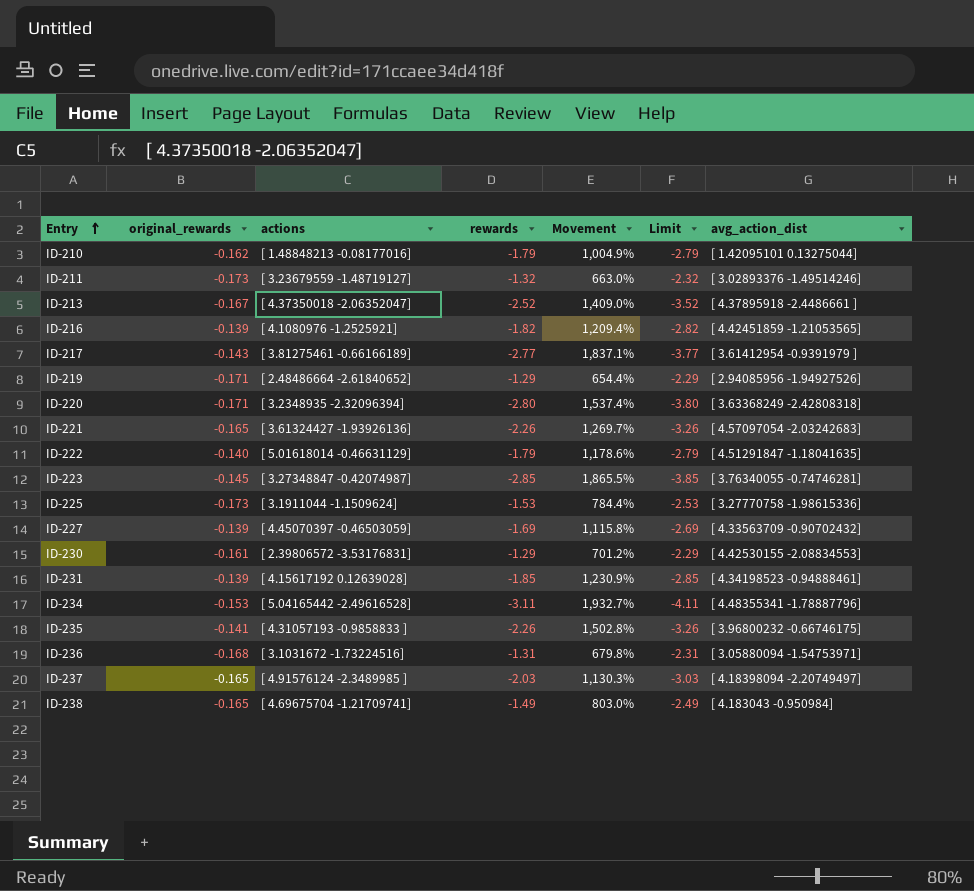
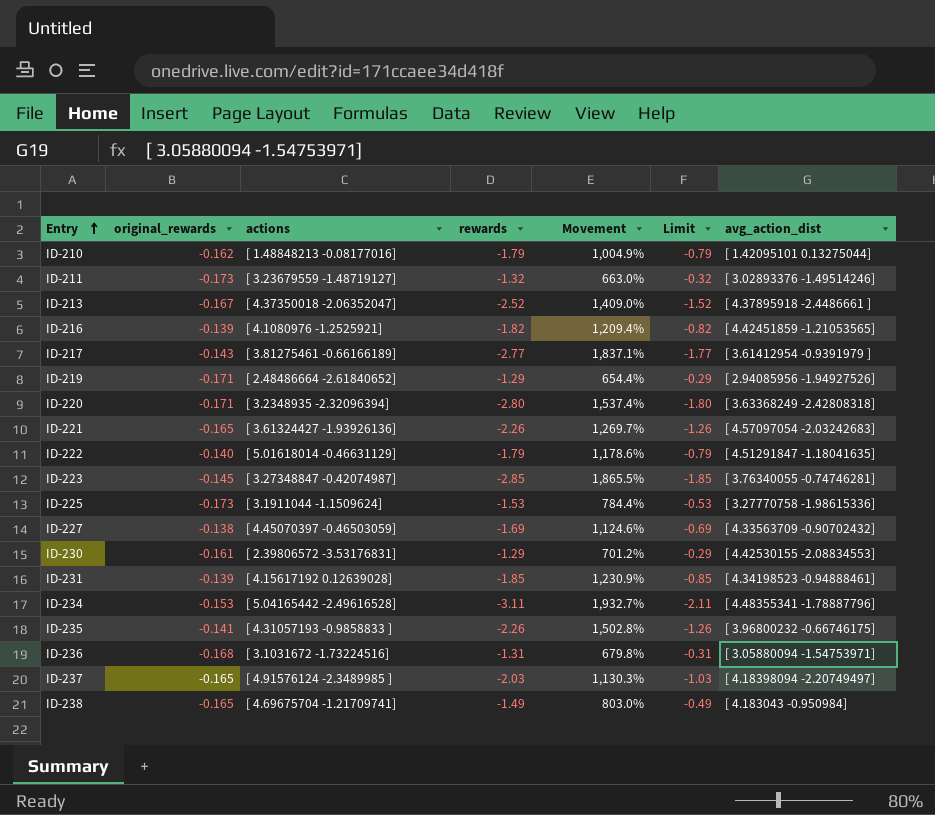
column Limit | formula: [rewards] - 1 -> [rewards] + 1
ID-227 | original_rewards: -0.139 -> -0.138
ID-227 | Movement: 1,115.8% -> 1,124.6%

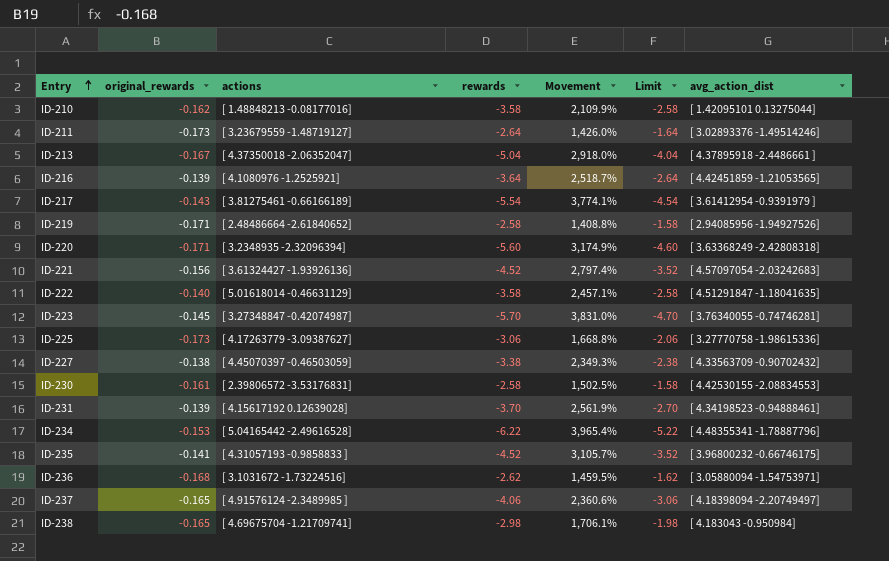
ID-210 | rewards: -1.79 -> -3.58
ID-210 | Movement: 1,004.9% -> 2,109.9%
ID-210 | Limit: -0.79 -> -2.58
ID-211 | rewards: -1.32 -> -2.64
ID-211 | Movement: 663.0% -> 1,426.0%
ID-211 | Limit: -0.32 -> -1.64
ID-213 | rewards: -2.52 -> -5.04
ID-213 | Movement: 1,409.0% -> 2,918.0%
ID-213 | Limit: -1.52 -> -4.04
ID-216 | rewards: -1.82 -> -3.64
ID-216 | Movement: 1,209.4% -> 2,518.7%
ID-216 | Limit: -0.82 -> -2.64
ID-217 | rewards: -2.77 -> -5.54
ID-217 | Movement: 1,837.1% -> 3,774.1%
ID-217 | Limit: -1.77 -> -4.54
ID-219 | rewards: -1.29 -> -2.58
ID-219 | Movement: 654.4% -> 1,408.8%
ID-219 | Limit: -0.29 -> -1.58
ID-220 | rewards: -2.80 -> -5.60
ID-220 | Movement: 1,537.4% -> 3,174.9%
ID-220 | Limit: -1.80 -> -4.60
ID-221 | original_rewards: -0.165 -> -0.156
ID-221 | rewards: -2.26 -> -4.52
ID-221 | Movement: 1,269.7% -> 2,797.4%
ID-221 | Limit: -1.26 -> -3.52
ID-222 | rewards: -1.79 -> -3.58
ID-222 | Movement: 1,178.6% -> 2,457.1%
ID-222 | Limit: -0.79 -> -2.58
ID-223 | rewards: -2.85 -> -5.70
ID-223 | Movement: 1,865.5% -> 3,831.0%
ID-223 | Limit: -1.85 -> -4.70
ID-225 | actions: [ 3.1911044 -1.1509624] -> [ 4.17263779 -3.09387627]
ID-225 | rewards: -1.53 -> -3.06
ID-225 | Movement: 784.4% -> 1,668.8%
ID-225 | Limit: -0.53 -> -2.06
ID-227 | rewards: -1.69 -> -3.38
ID-227 | Movement: 1,124.6% -> 2,349.3%
ID-227 | Limit: -0.69 -> -2.38
ID-230 | rewards: -1.29 -> -2.58
ID-230 | Movement: 701.2% -> 1,502.5%
ID-230 | Limit: -0.29 -> -1.58
ID-231 | rewards: -1.85 -> -3.70
ID-231 | Movement: 1,230.9% -> 2,561.9%
ID-231 | Limit: -0.85 -> -2.70
ID-234 | rewards: -3.11 -> -6.22
ID-234 | Movement: 1,932.7% -> 3,965.4%
ID-234 | Limit: -2.11 -> -5.22
ID-235 | rewards: -2.26 -> -4.52
ID-235 | Movement: 1,502.8% -> 3,105.7%
ID-235 | Limit: -1.26 -> -3.52
ID-236 | rewards: -1.31 -> -2.62
ID-236 | Movement: 679.8% -> 1,459.5%
ID-236 | Limit: -0.31 -> -1.62
ID-237 | rewards: -2.03 -> -4.06
ID-237 | Movement: 1,130.3% -> 2,360.6%
ID-237 | Limit: -1.03 -> -3.06
ID-238 | rewards: -1.49 -> -2.98
ID-238 | Movement: 803.0% -> 1,706.1%
ID-238 | Limit: -0.49 -> -1.98

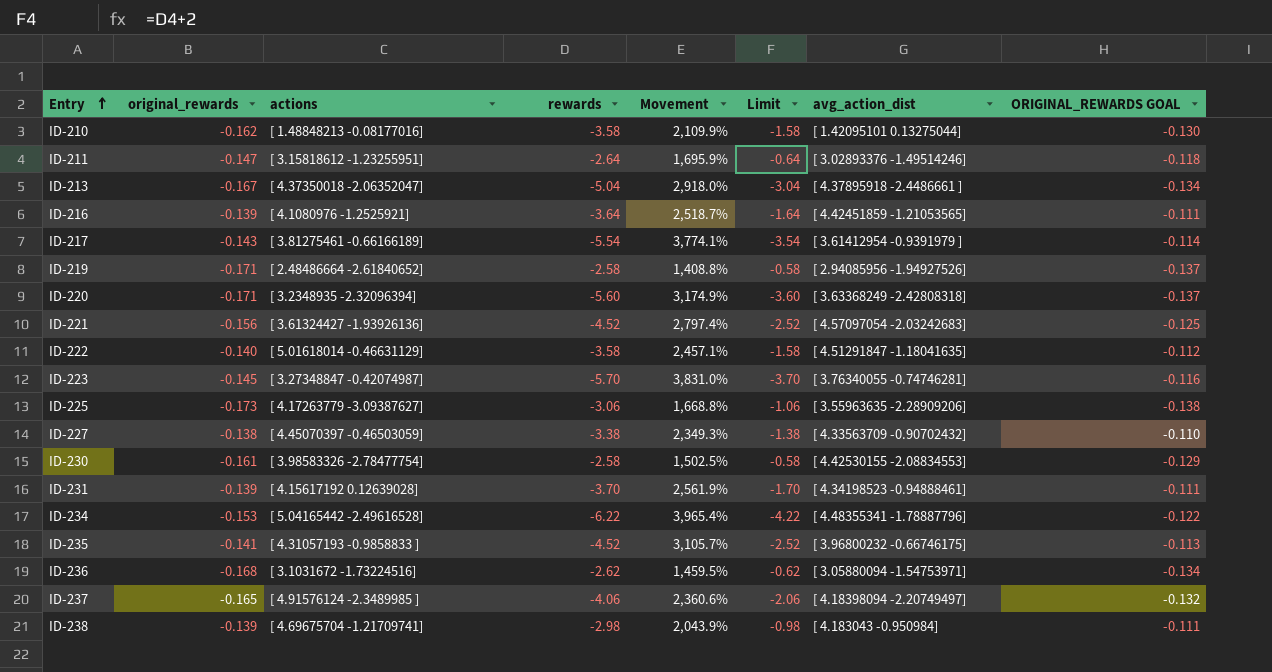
column Limit | formula: [rewards] + 1 -> [rewards] + 2
column ORIGINAL_REWARDS GOAL | formula: none -> [original_rewards] * 0.8
ID-211 | original_rewards: -0.173 -> -0.147
ID-211 | actions: [ 3.23679559 -1.48719127] -> [ 3.15818612 -1.23255951]
ID-211 | Movement: 1,426.0% -> 1,695.9%
ID-225 | avg_action_dist: [ 3.27770758 -1.98615336] -> [ 3.55963635 -2.28909206]
ID-230 | actions: [ 2.39806572 -3.53176831] -> [ 3.98583326 -2.78477754]
ID-238 | original_rewards: -0.165 -> -0.139
ID-238 | Movement: 1,706.1% -> 2,043.9%

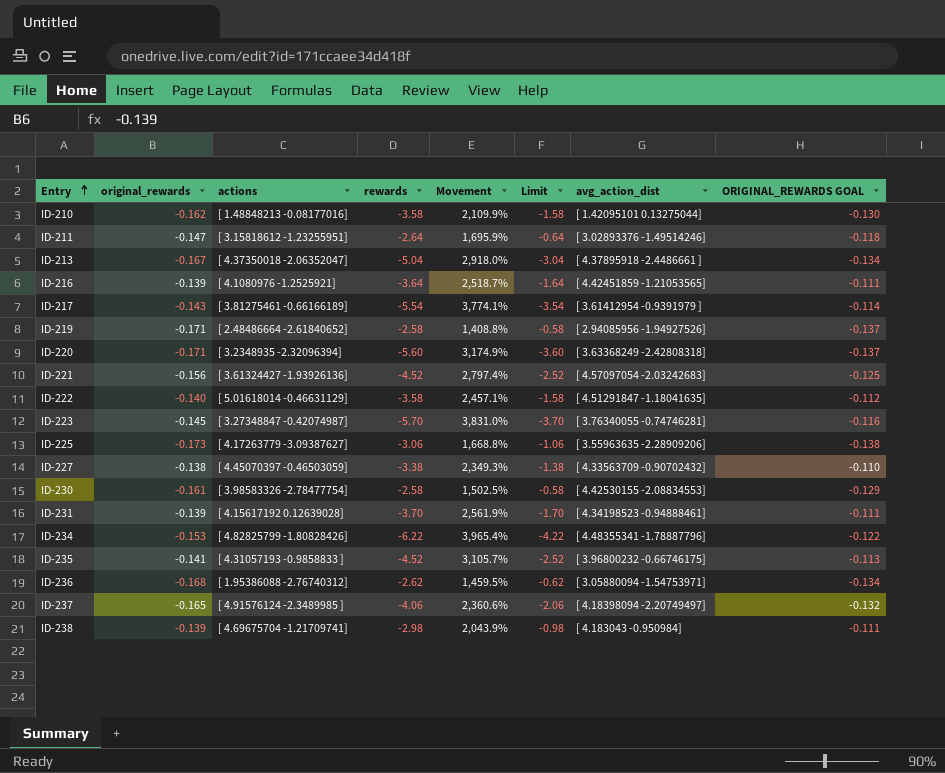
ID-234 | actions: [ 5.04165442 -2.49616528] -> [ 4.82825799 -1.80828426]
ID-236 | actions: [ 3.1031672 -1.73224516] -> [ 1.95386088 -2.76740312]

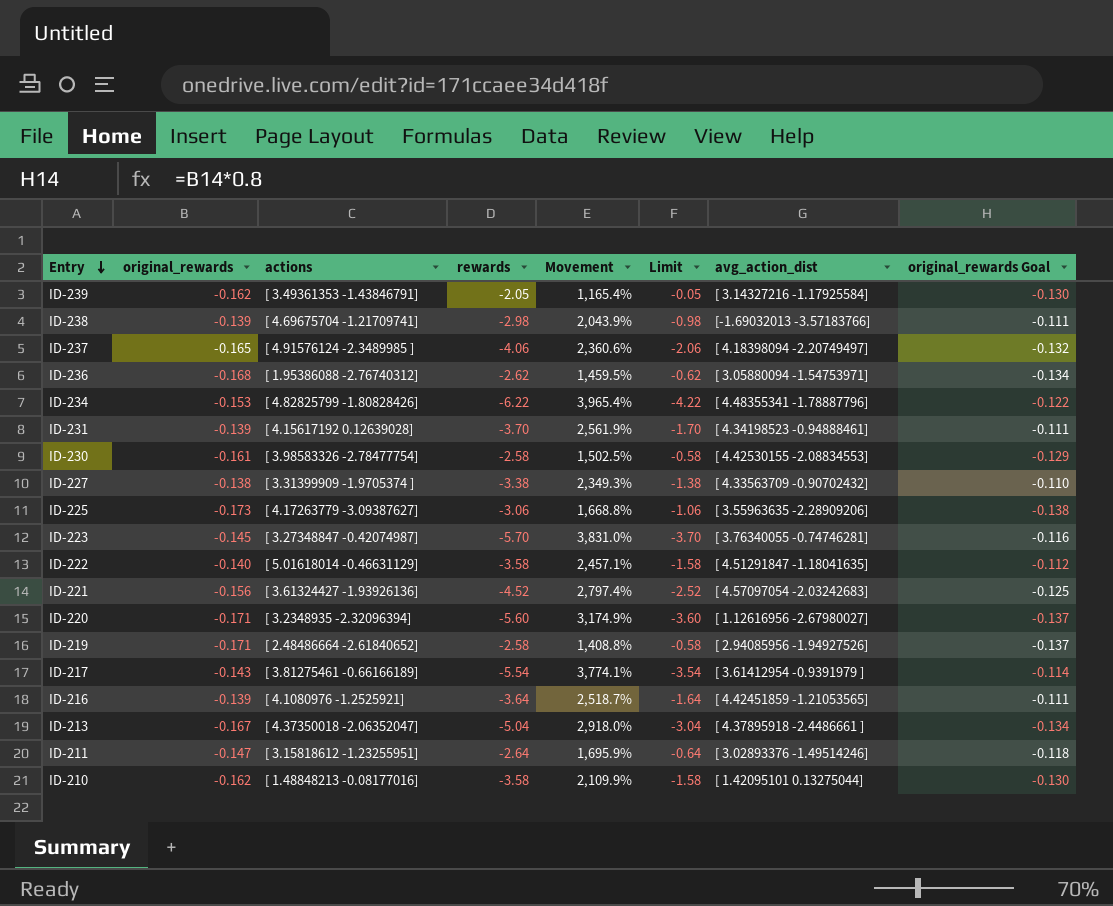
row order: Entry ascending -> Entry descending
column name: ORIGINAL_REWARDS GOAL -> original_rewards Goal
row ID-235: -0.141 | [ 4.31057193 -0.9858833 ] | -4.52 | 3,105.7% | -2.52 | [ 3.96800232 -0.66746175] | -0.113 -> none
row ID-239: none -> -0.162 | [ 3.49361353 -1.43846791] | -2.05 | 1,165.4% | -0.05 | [ 3.14327216 -1.17925584] | -0.130
ID-238 | avg_action_dist: [ 4.183043 -0.950984] -> [-1.69032013 -3.57183766]
ID-227 | actions: [ 4.45070397 -0.46503059] -> [ 3.31399909 -1.9705374 ]
ID-220 | avg_action_dist: [ 3.63368249 -2.42808318] -> [ 1.12616956 -2.67980027]

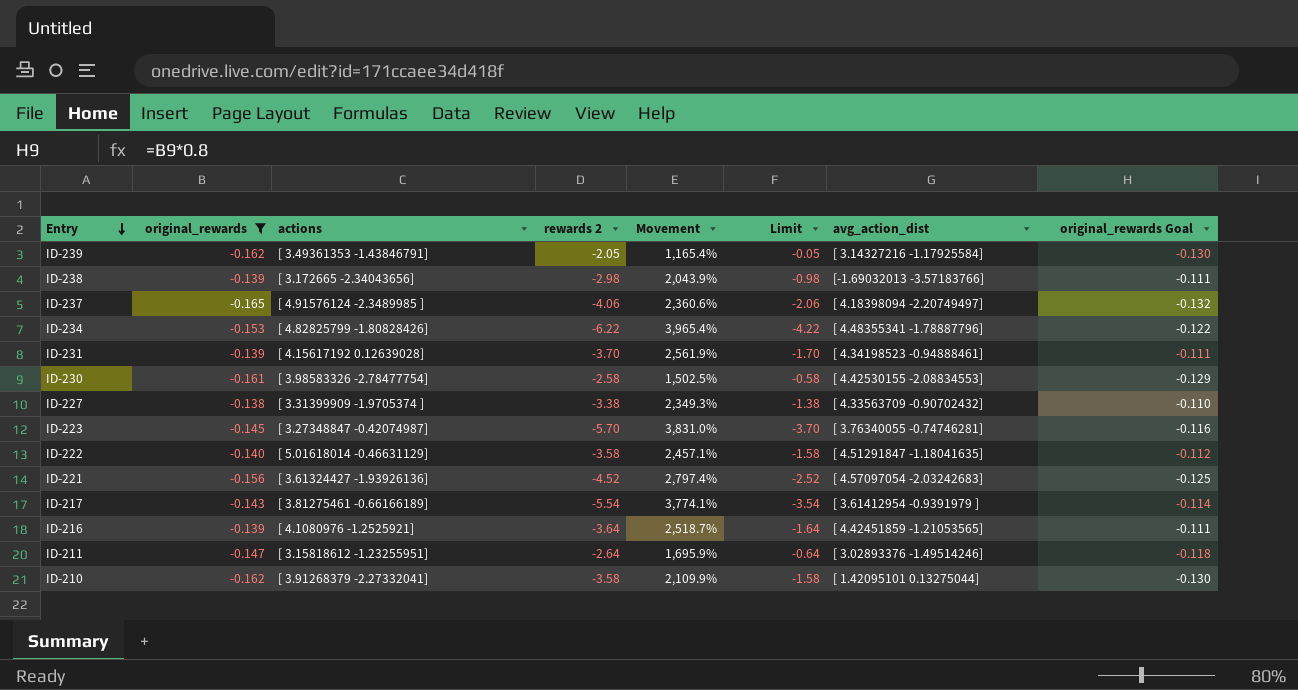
filter: none -> original_rewards >= -0.165
column name: rewards -> rewards 2
ID-238 | actions: [ 4.69675704 -1.21709741] -> [ 3.172665 -2.34043656]
ID-210 | actions: [ 1.48848213 -0.08177016] -> [ 3.91268379 -2.27332041]

